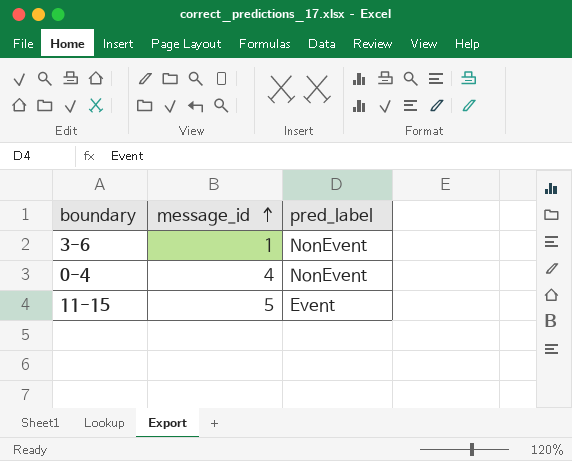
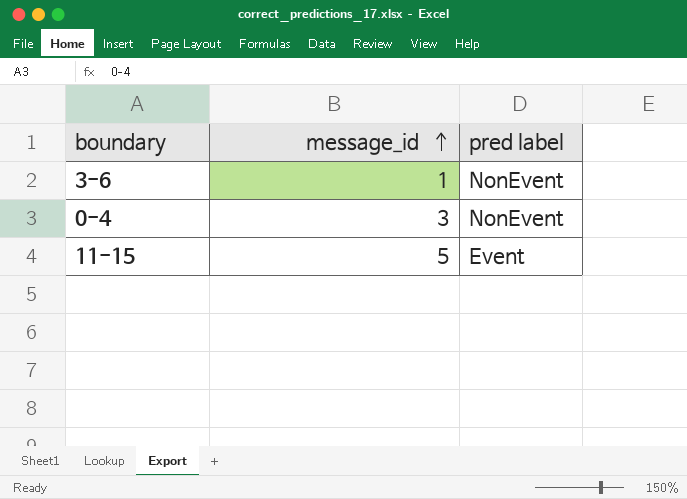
column name: pred_label -> pred label
0-4 | message_id: 4 -> 3

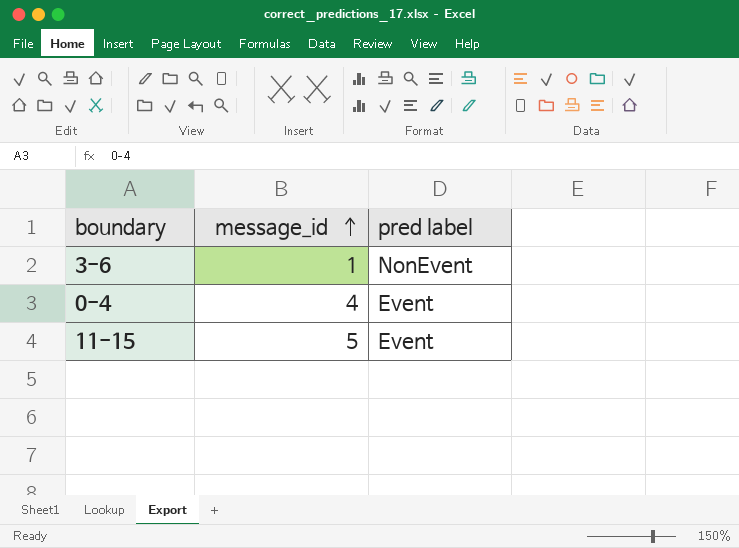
0-4 | message_id: 3 -> 4
0-4 | pred label: NonEvent -> Event

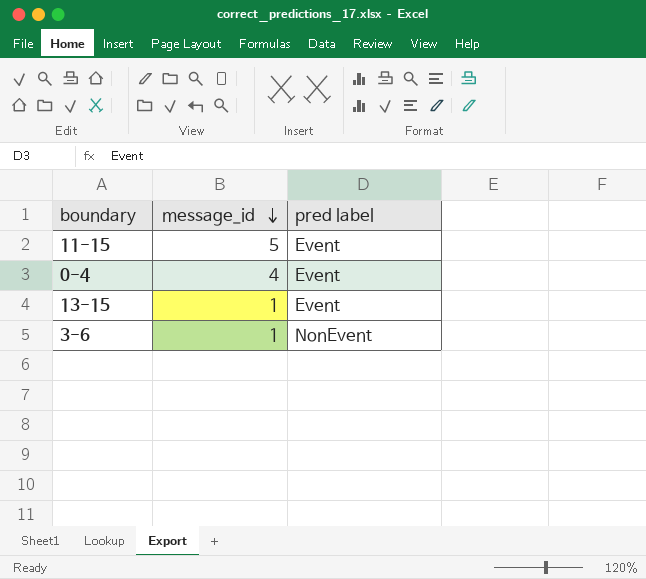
row order: message_id ascending -> message_id descending
row 13-15: none -> 1 | Event

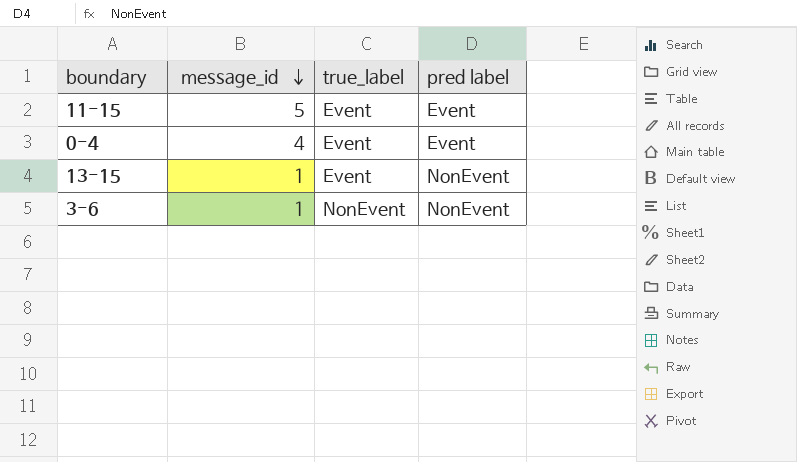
column true_label | position: none -> 3
13-15 | pred label: Event -> NonEvent

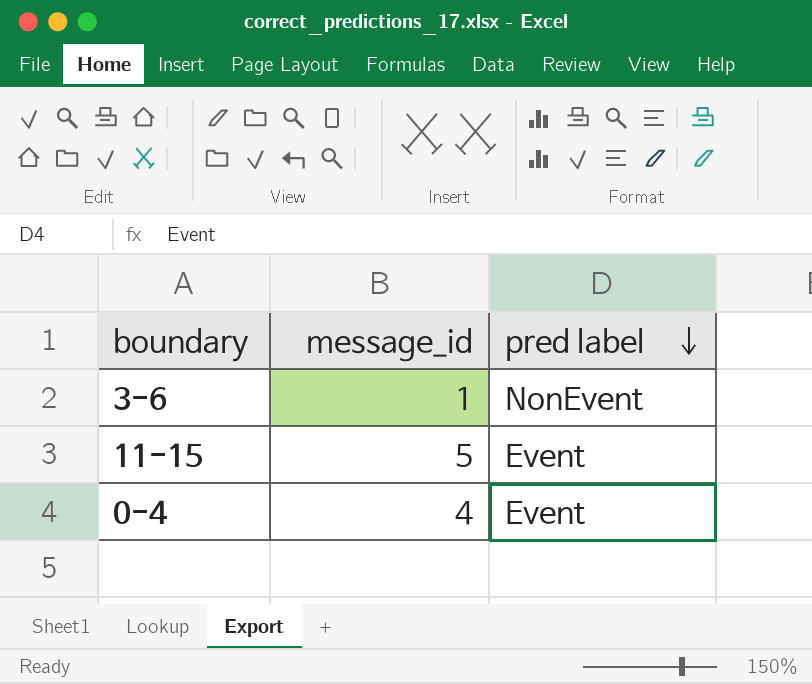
row order: message_id descending -> pred label descending
column true_label | position: 3 -> none
row 13-15: 1 | Event | NonEvent -> none

